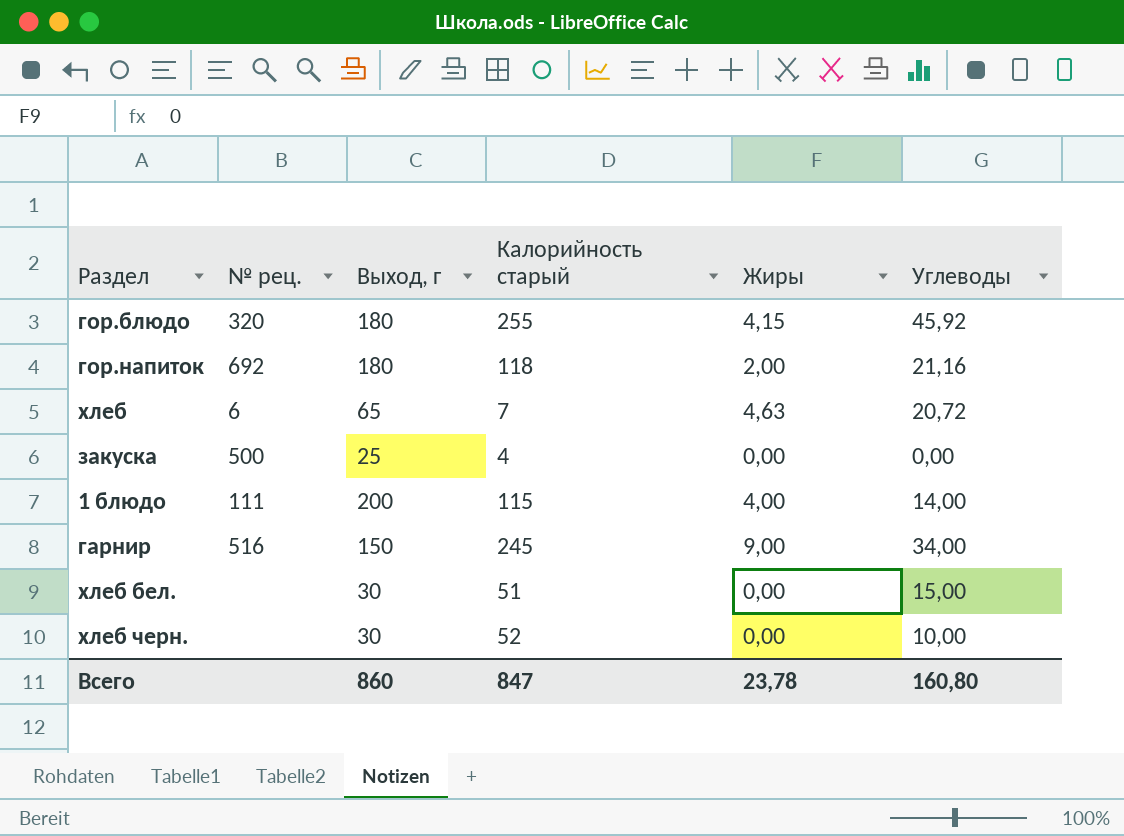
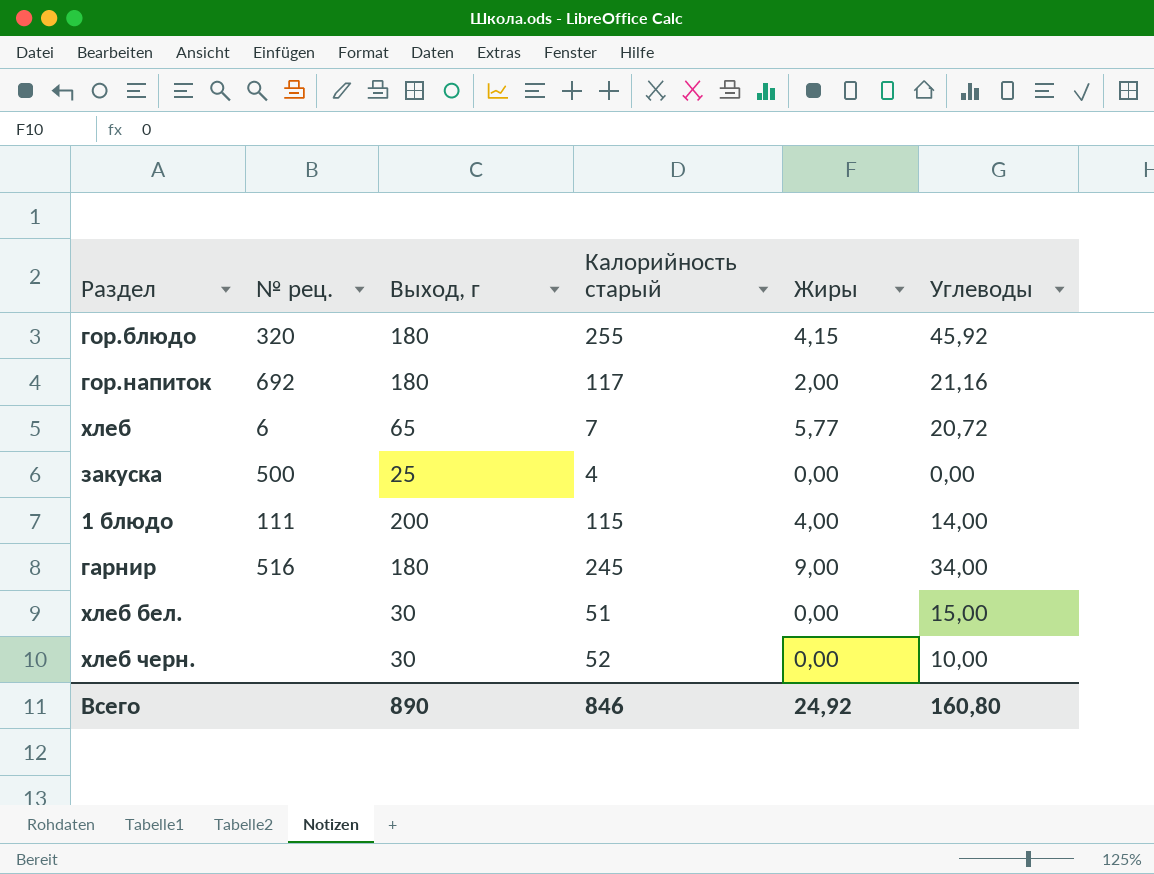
гор.напиток | Калорийность старый: 118 -> 117
хлеб | Жиры: 4,63 -> 5,77
гарнир | Выход, г: 150 -> 180
Всего | Выход, г: 860 -> 890
Всего | Калорийность старый: 847 -> 846
Всего | Жиры: 23,78 -> 24,92

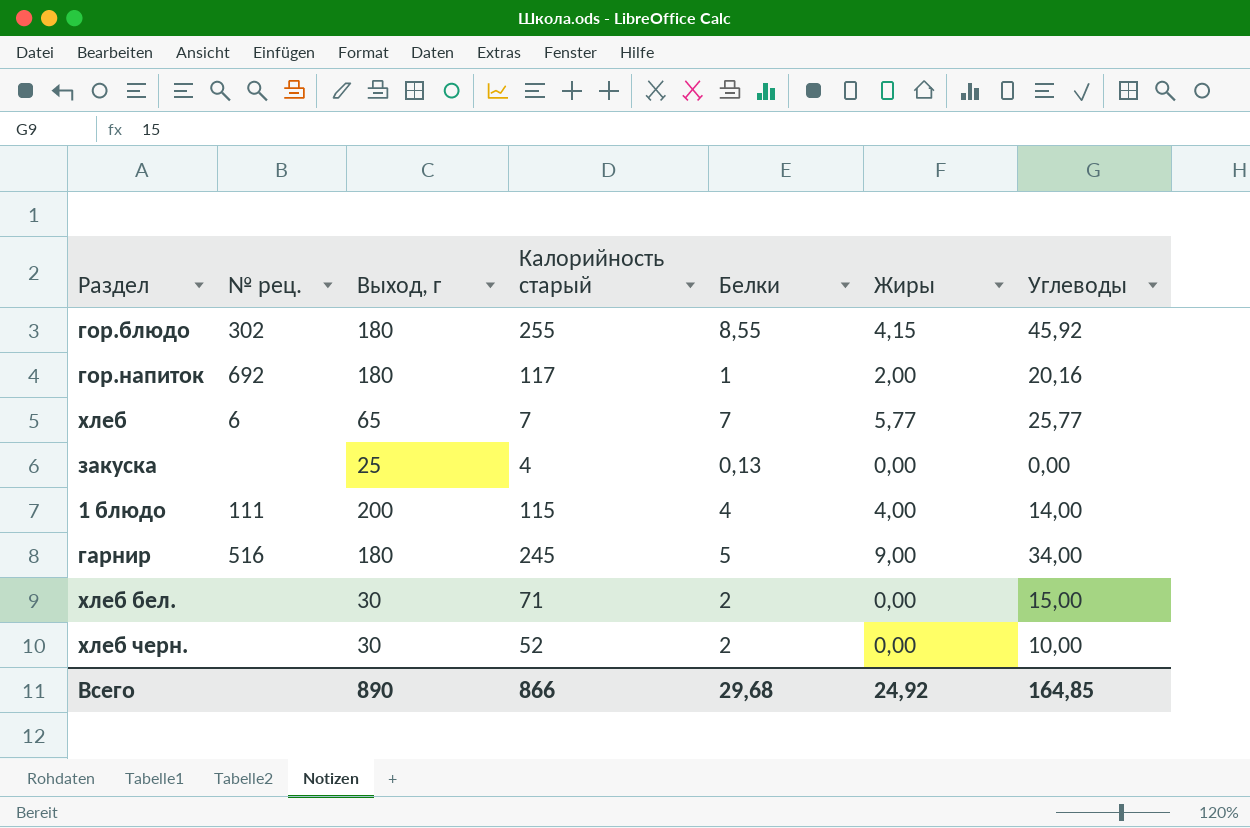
column Белки | position: none -> 5
гор.блюдо | № рец.: 320 -> 302
гор.напиток | Углеводы: 21,16 -> 20,16
хлеб | Углеводы: 20,72 -> 25,77
закуска | № рец.: 500 -> none
хлеб бел. | Калорийность старый: 51 -> 71
Всего | Калорийность старый: 846 -> 866
Всего | Углеводы: 160,80 -> 164,85

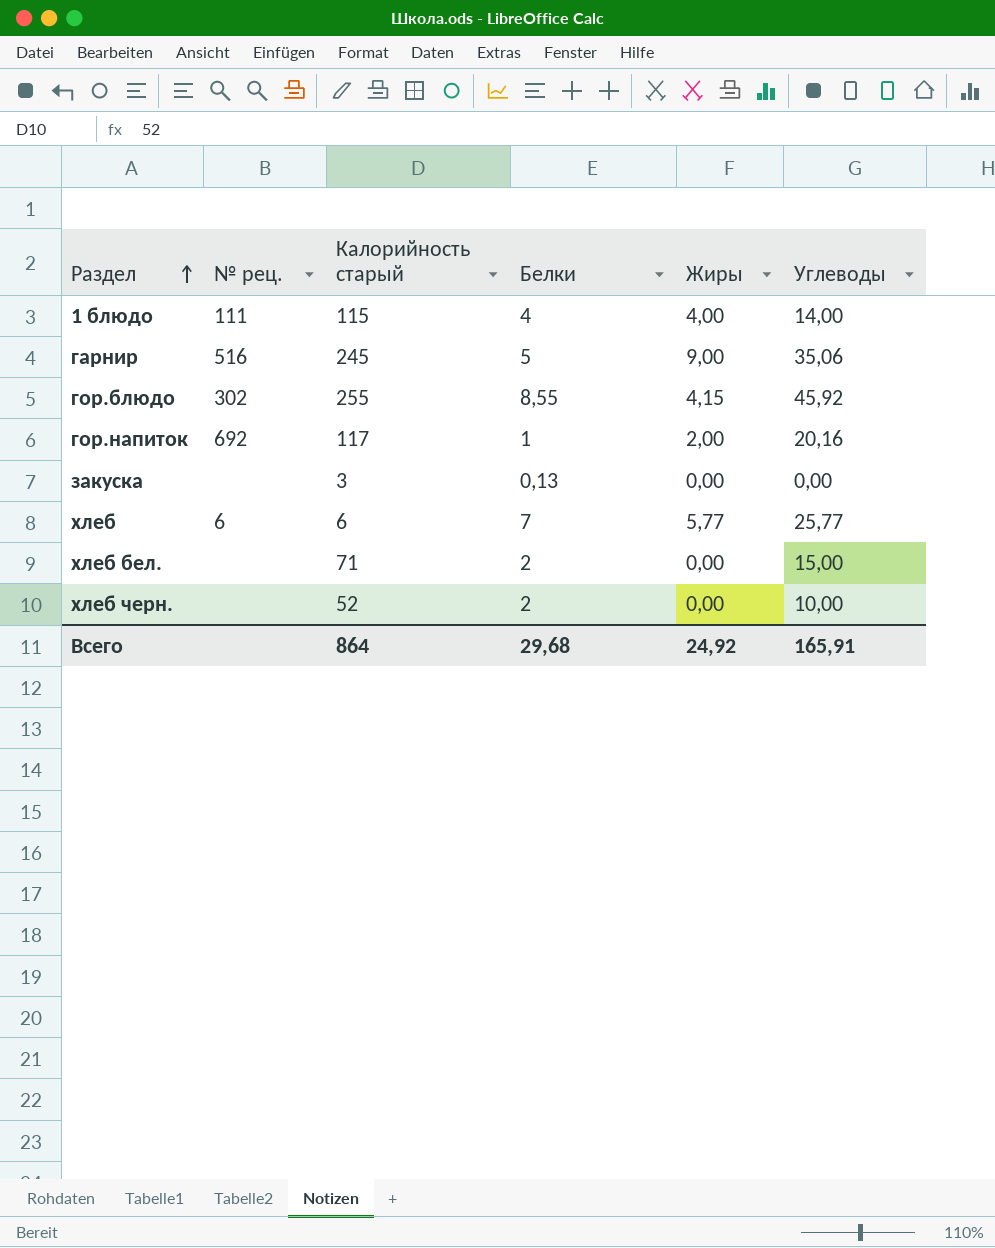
row order: none -> Раздел ascending
column Выход, г | position: 3 -> none
гарнир | Углеводы: 34,00 -> 35,06
закуска | Калорийность старый: 4 -> 3
хлеб | Калорийность старый: 7 -> 6
Всего | Калорийность старый: 866 -> 864
Всего | Углеводы: 164,85 -> 165,91

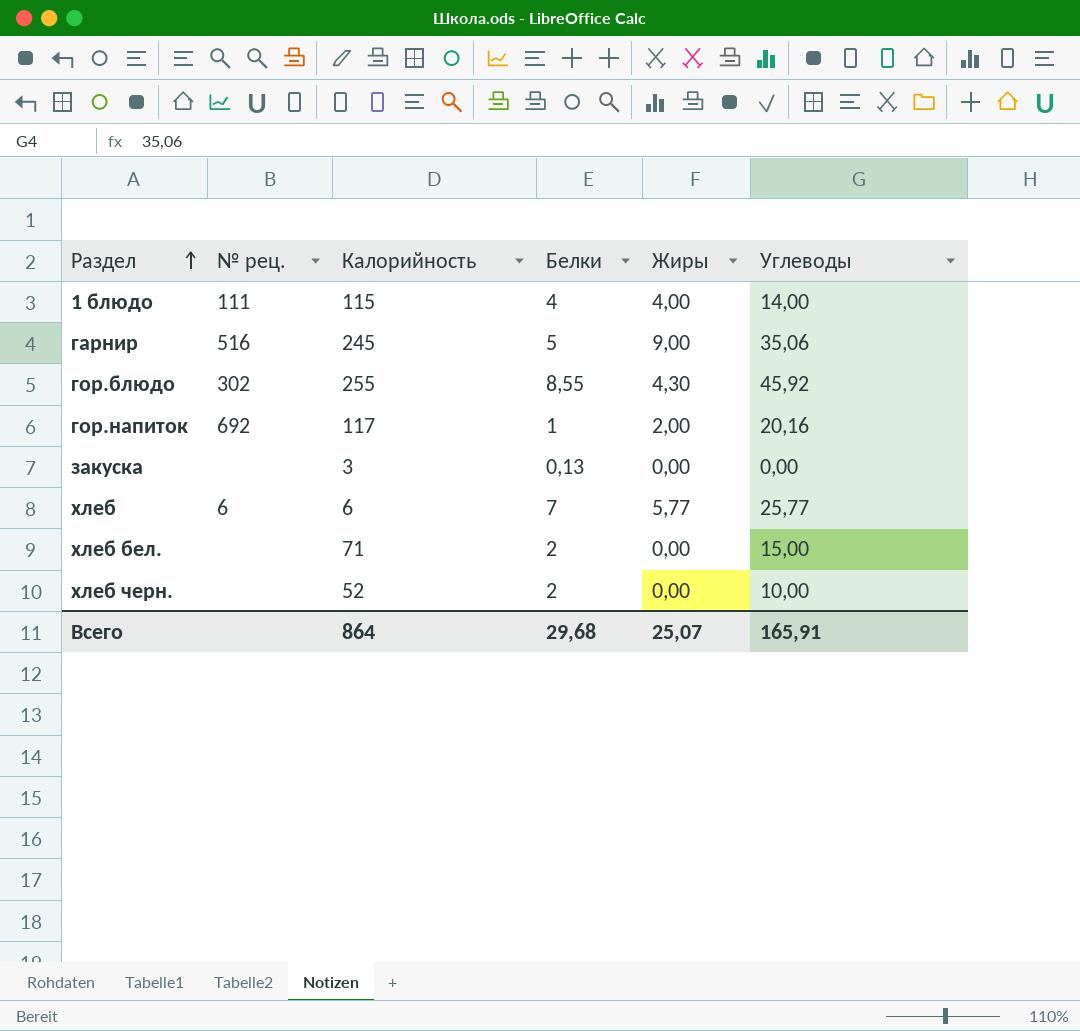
column name: Калорийность старый -> Калорийность
гор.блюдо | Жиры: 4,15 -> 4,30
Всего | Жиры: 24,92 -> 25,07

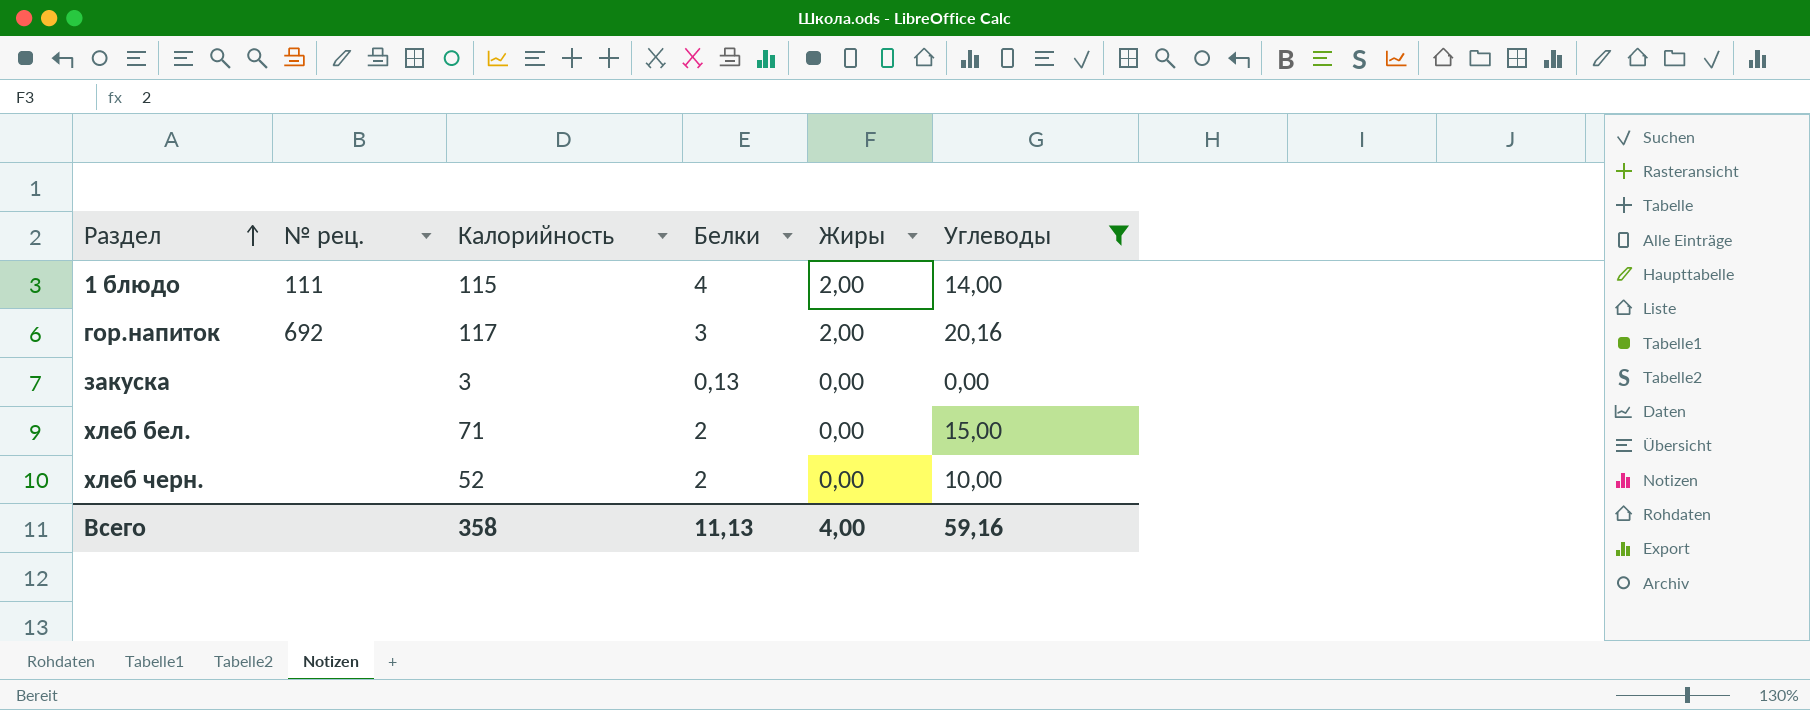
filter: none -> Углеводы <= 20,16
1 блюдо | Жиры: 4,00 -> 2,00
гор.напиток | Белки: 1 -> 3
Всего | Калорийность: 864 -> 358
Всего | Белки: 29,68 -> 11,13
Всего | Жиры: 25,07 -> 4,00
Всего | Углеводы: 165,91 -> 59,16

